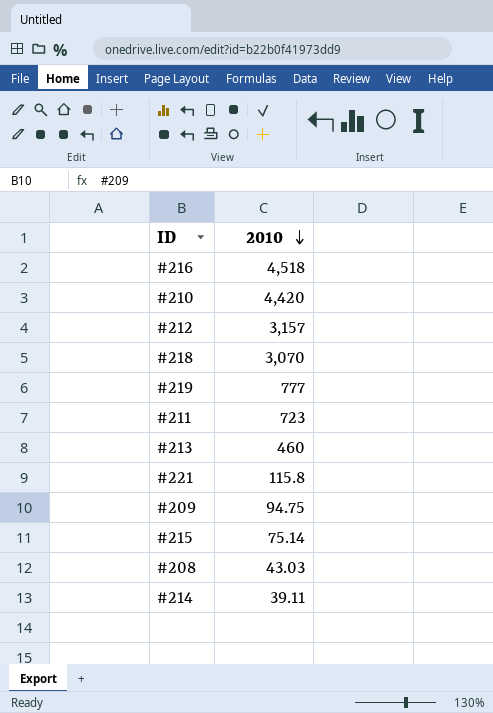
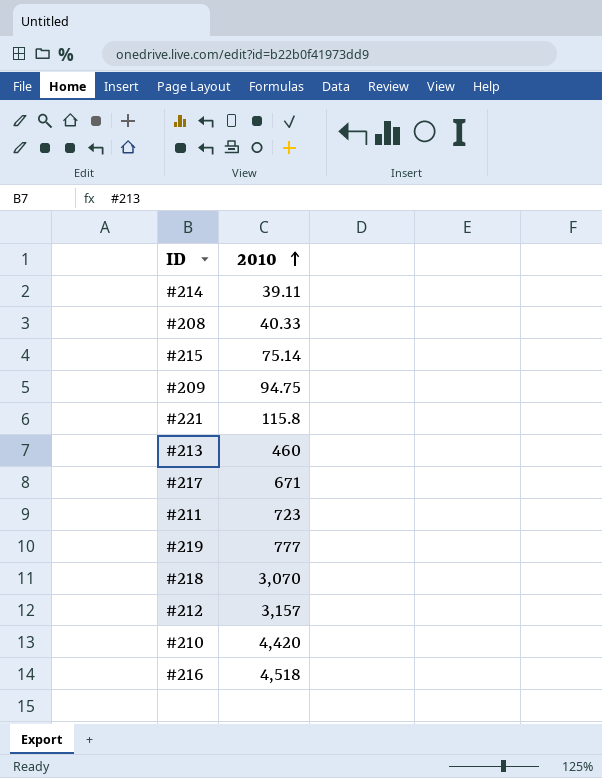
row order: 2010 descending -> 2010 ascending
#208 | 2010: 43.03 -> 40.33
row #217: none -> 671

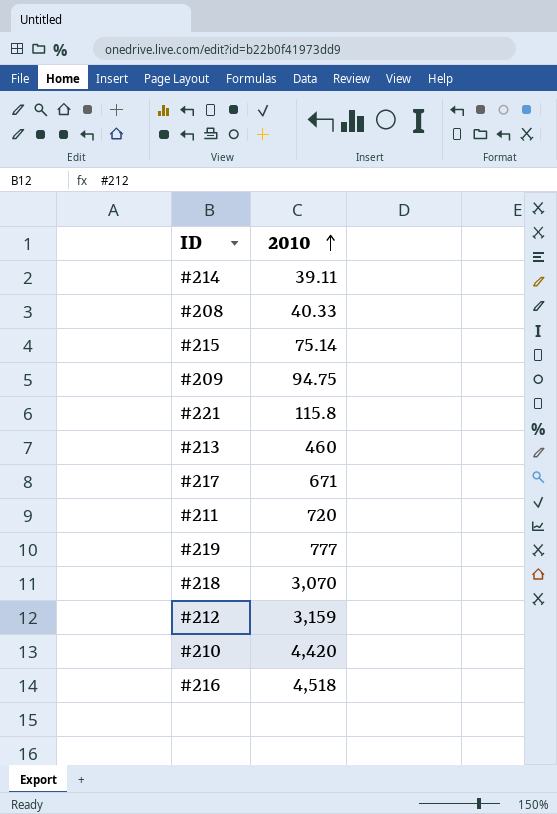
#211 | 2010: 723 -> 720
#212 | 2010: 3,157 -> 3,159

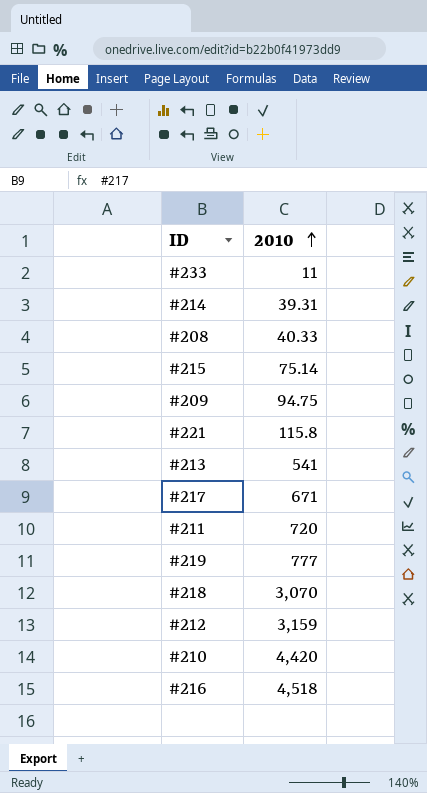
row #233: none -> 11
#214 | 2010: 39.11 -> 39.31
#213 | 2010: 460 -> 541

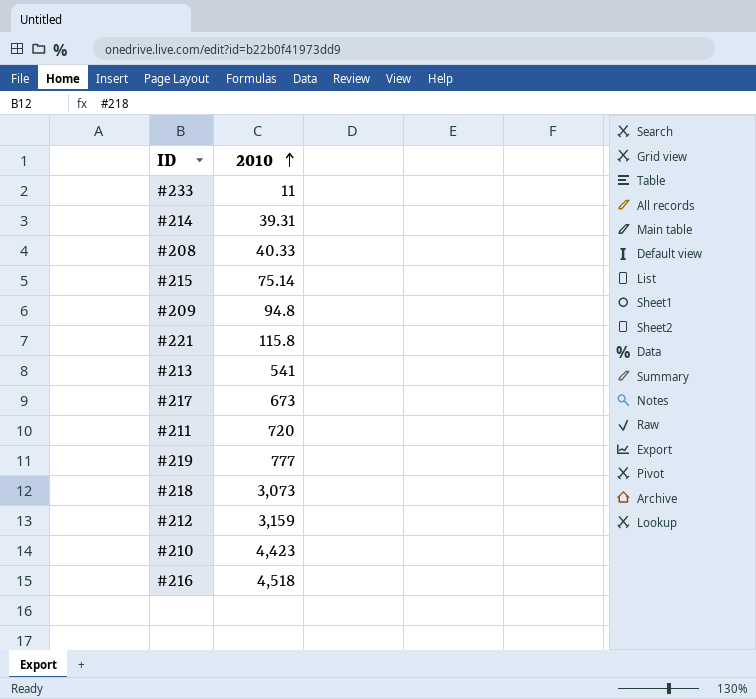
#209 | 2010: 94.75 -> 94.8
#217 | 2010: 671 -> 673
#218 | 2010: 3,070 -> 3,073
#210 | 2010: 4,420 -> 4,423

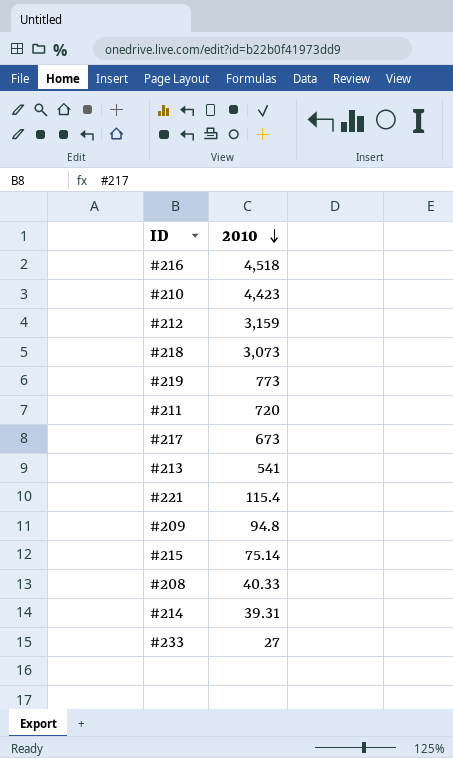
row order: 2010 ascending -> 2010 descending
#219 | 2010: 777 -> 773
#221 | 2010: 115.8 -> 115.4
#233 | 2010: 11 -> 27

